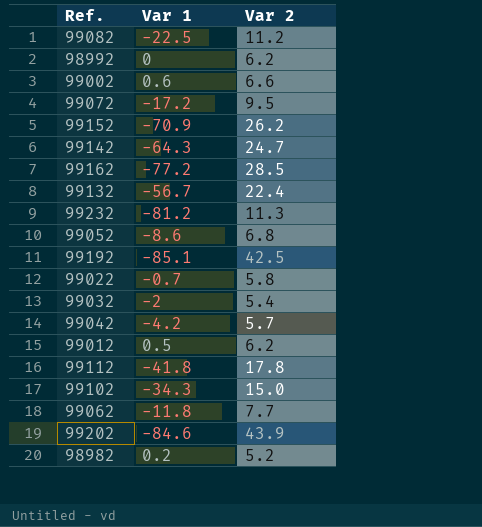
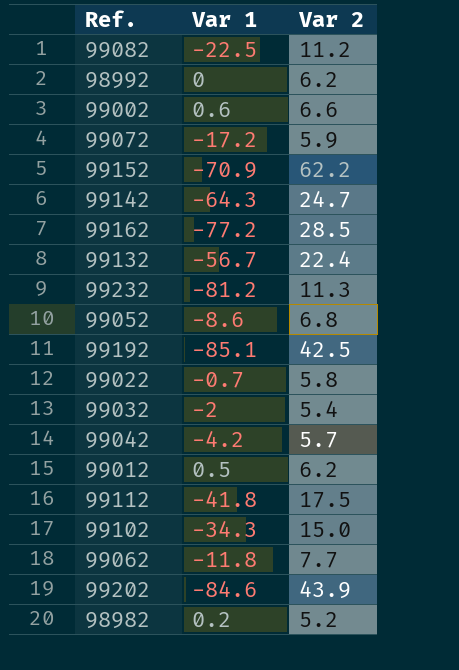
99072 | Var 2: 9.5 -> 5.9
99152 | Var 2: 26.2 -> 62.2
99112 | Var 2: 17.8 -> 17.5

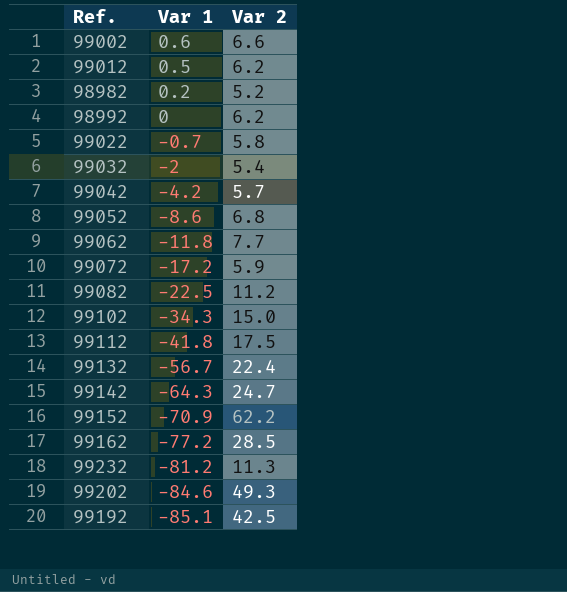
row order: none -> Var 1 descending
99202 | Var 2: 43.9 -> 49.3

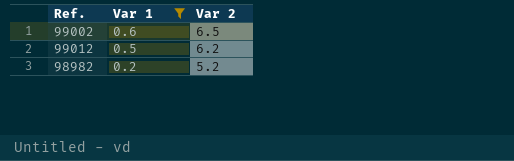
filter: none -> Var 1 >= 0.2
99002 | Var 2: 6.6 -> 6.5

